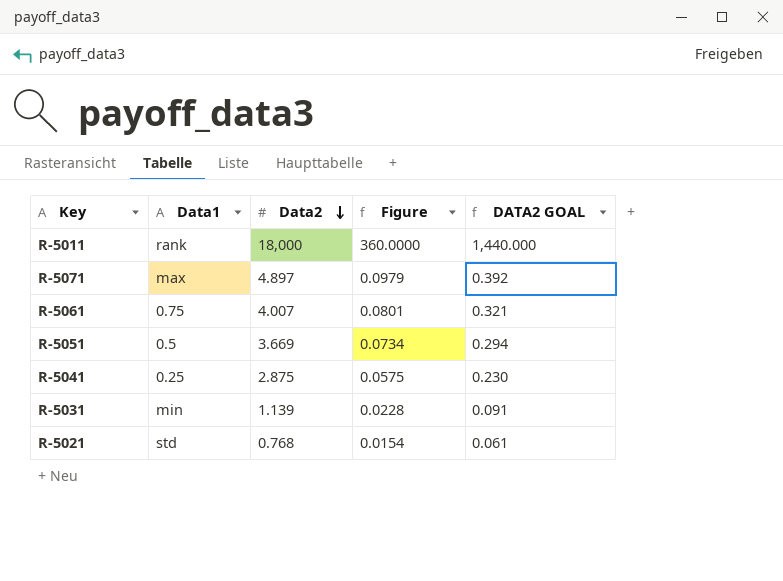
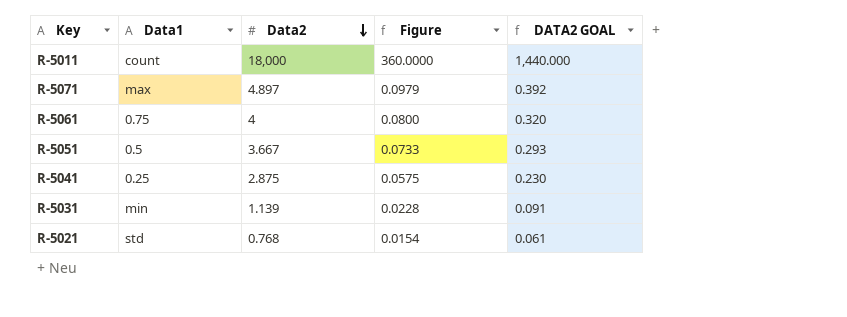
R-5011 | Data1: rank -> count
R-5061 | Data2: 4.007 -> 4
R-5061 | Figure: 0.0801 -> 0.0800
R-5061 | DATA2 GOAL: 0.321 -> 0.320
R-5051 | Data2: 3.669 -> 3.667
R-5051 | Figure: 0.0734 -> 0.0733
R-5051 | DATA2 GOAL: 0.294 -> 0.293

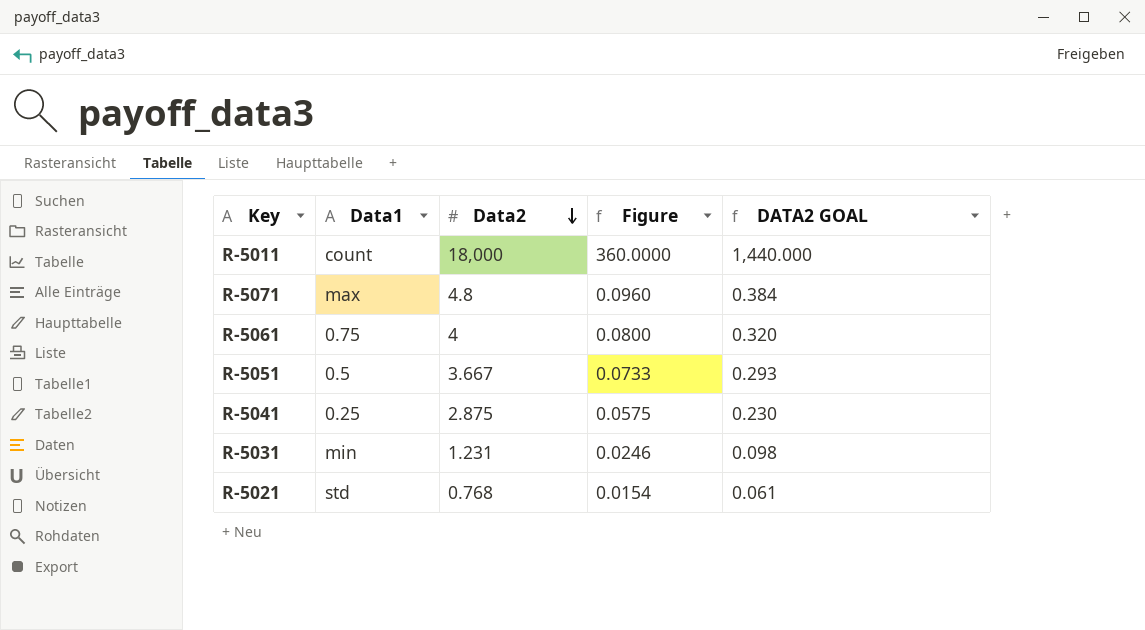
R-5071 | Data2: 4.897 -> 4.8
R-5071 | Figure: 0.0979 -> 0.0960
R-5071 | DATA2 GOAL: 0.392 -> 0.384
R-5031 | Data2: 1.139 -> 1.231
R-5031 | Figure: 0.0228 -> 0.0246
R-5031 | DATA2 GOAL: 0.091 -> 0.098

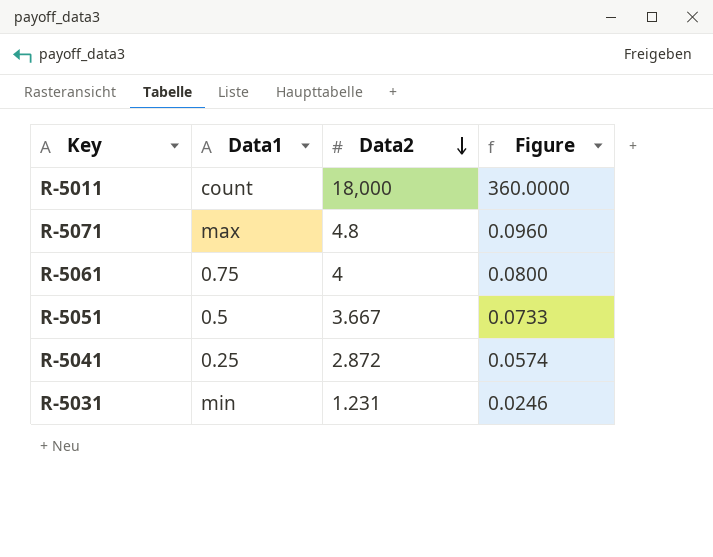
column DATA2 GOAL | formula: [Data2] * 0.08 -> none
row R-5021: std | 0.768 | 0.0154 | 0.061 -> none
R-5041 | Data2: 2.875 -> 2.872
R-5041 | Figure: 0.0575 -> 0.0574

